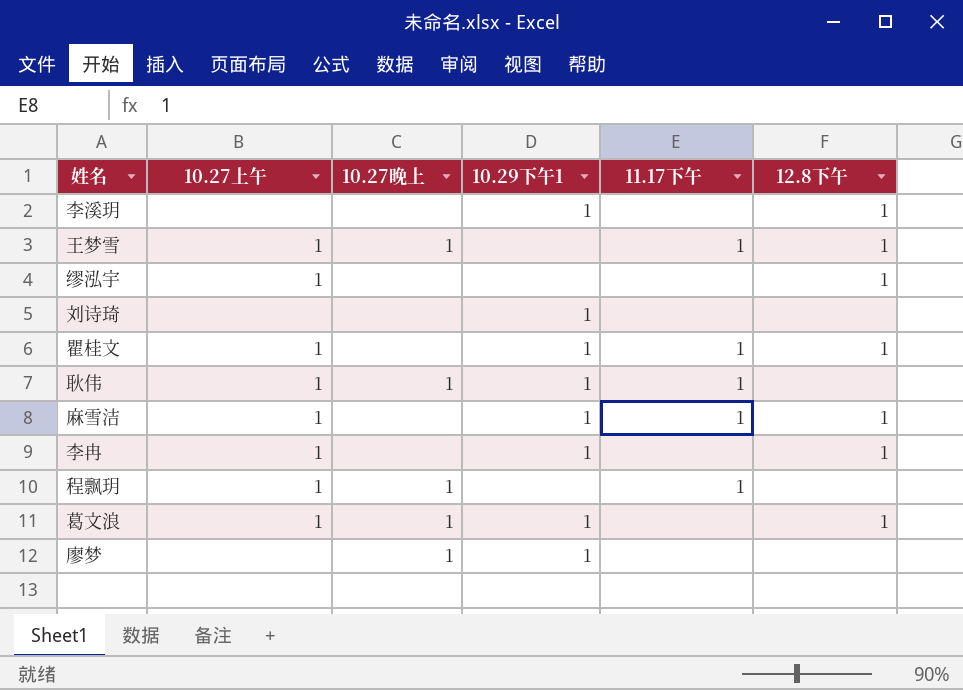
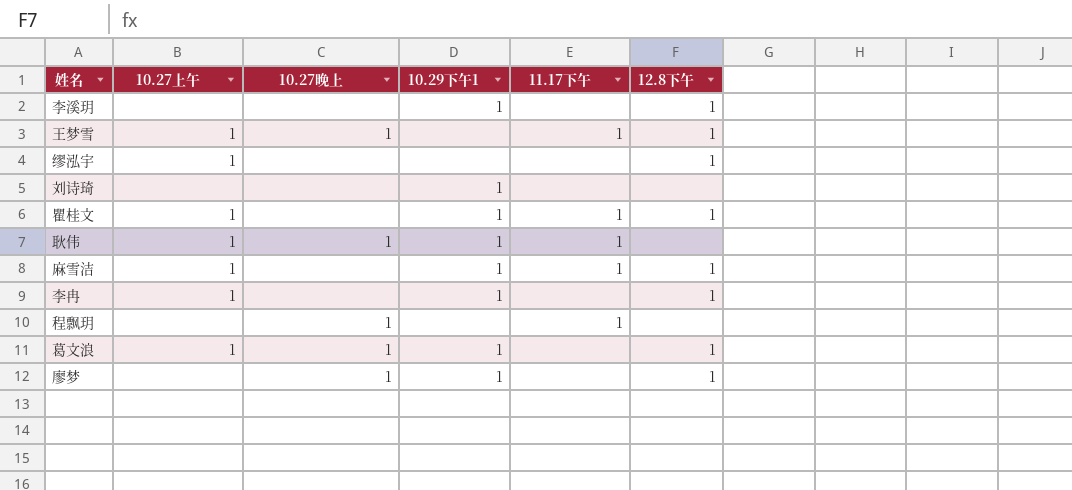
程飘玥 | 10.27上午: 1 -> none
廖梦 | 12.8下午: none -> 1

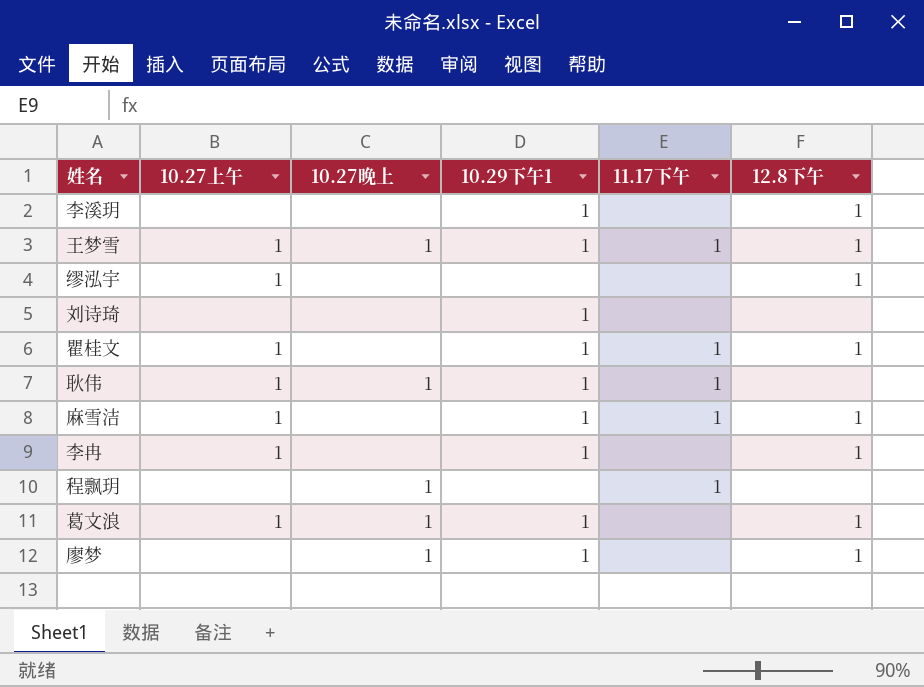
王梦雪 | 10.29下午1: none -> 1

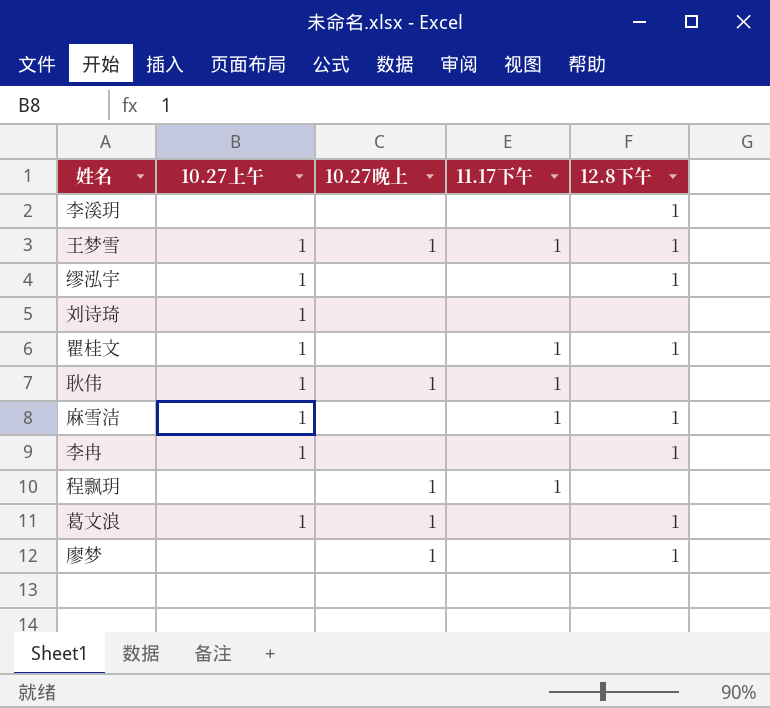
column 10.29下午1 | position: 4 -> none
刘诗琦 | 10.27上午: none -> 1

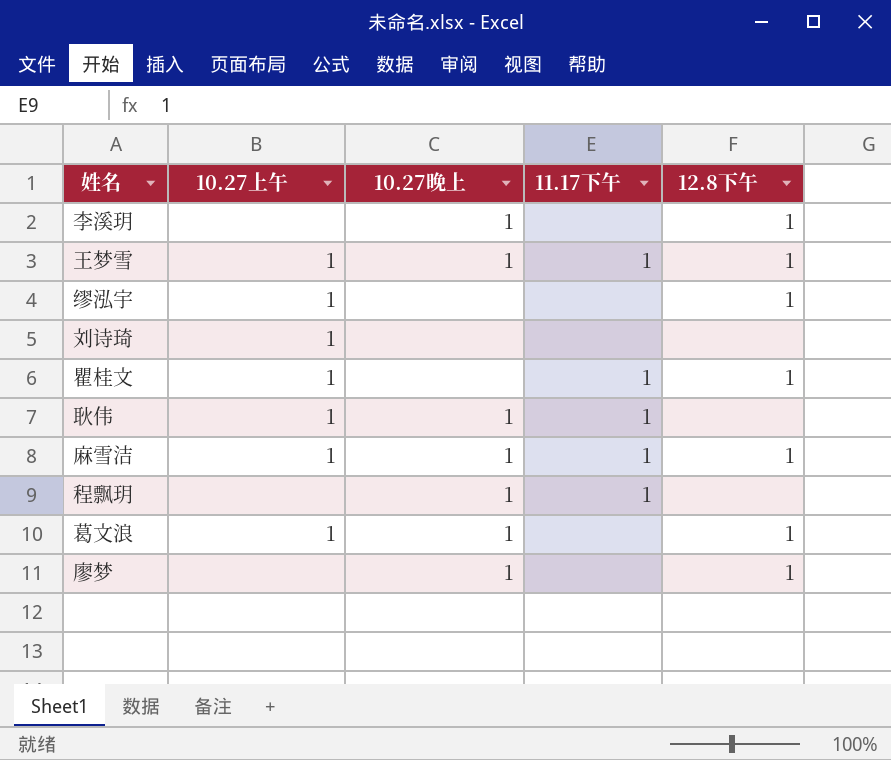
row 李冉: 1 | none | none | 1 -> none
李溪玥 | 10.27晚上: none -> 1
麻雪洁 | 10.27晚上: none -> 1

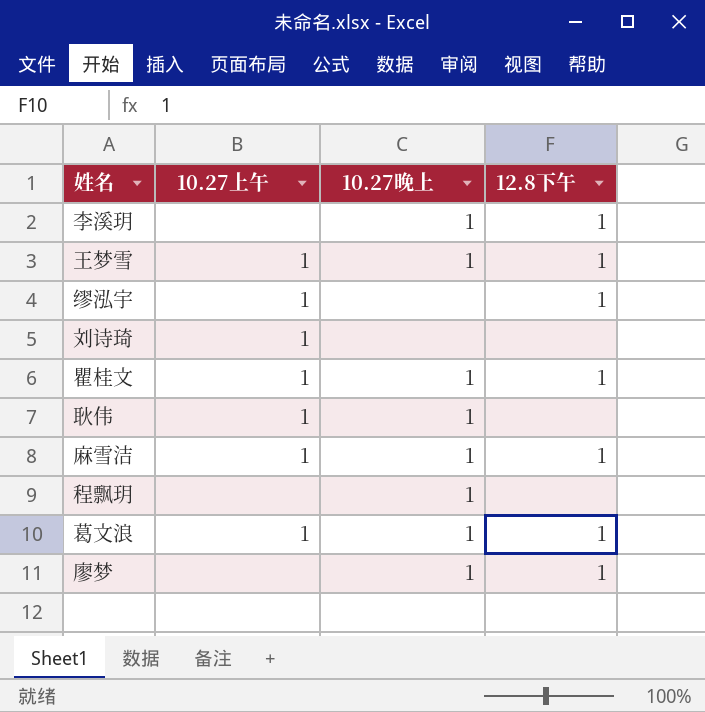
column 11.17下午 | position: 4 -> none
瞿桂文 | 10.27晚上: none -> 1

